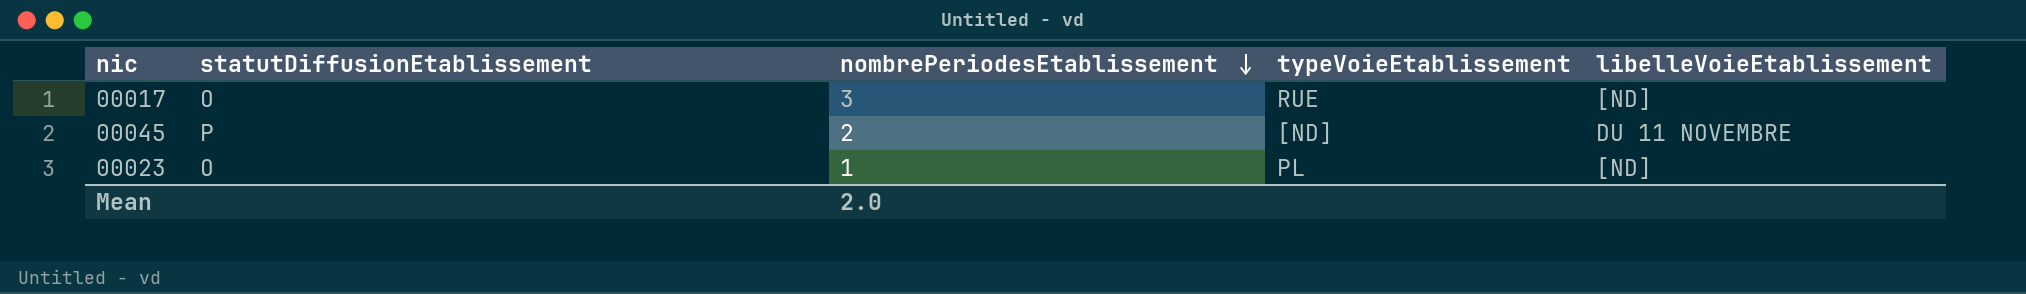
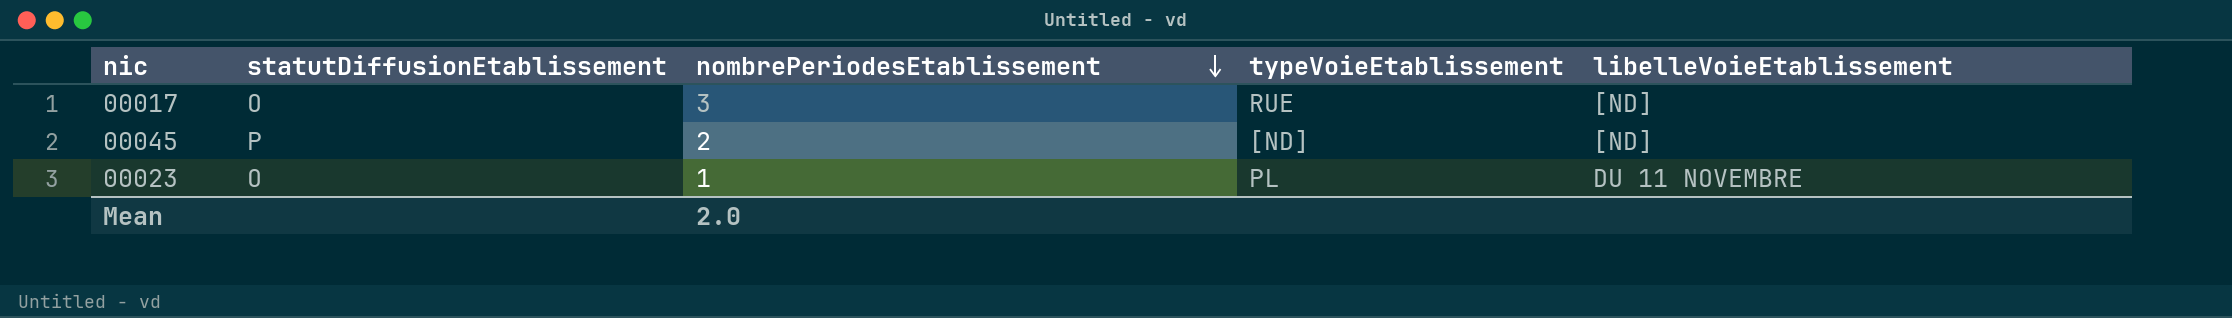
00045 | libelleVoieEtablissement: DU 11 NOVEMBRE -> [ND]
00023 | libelleVoieEtablissement: [ND] -> DU 11 NOVEMBRE

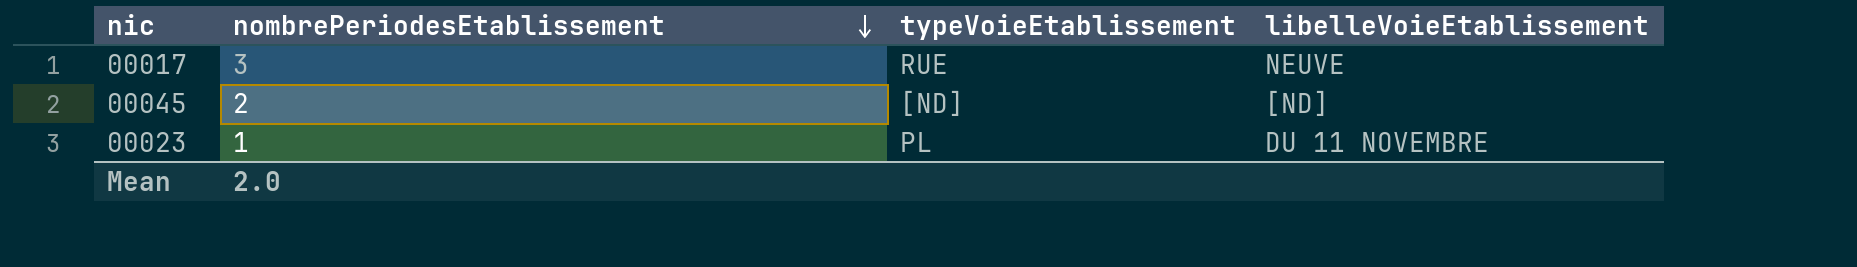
column statutDiffusionEtablissement | position: 2 -> none
00017 | libelleVoieEtablissement: [ND] -> NEUVE

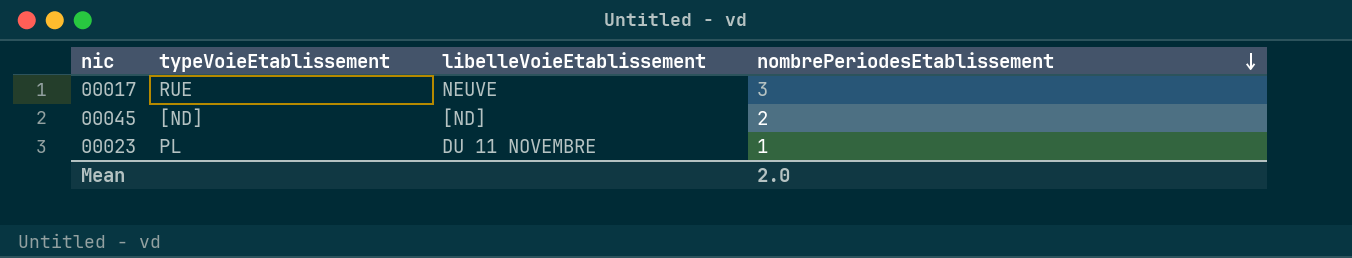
column nombrePeriodesEtablissement | position: 2 -> 4

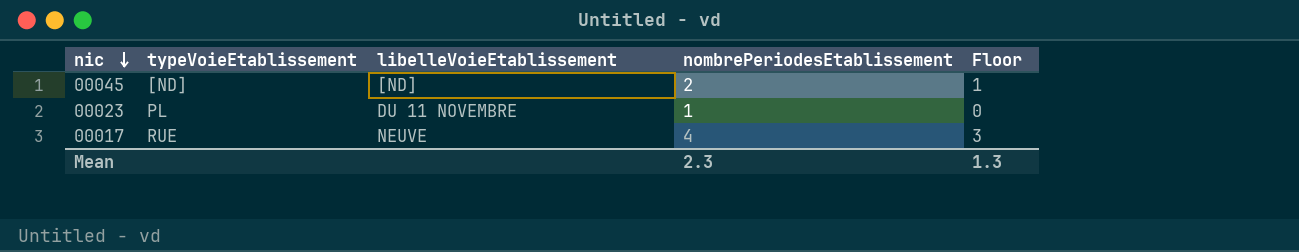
row order: nombrePeriodesEtablissement descending -> nic descending
column Floor | formula: none -> [nombrePeriodesEtablissement] - 1
00017 | nombrePeriodesEtablissement: 3 -> 4
Mean | nombrePeriodesEtablissement: 2.0 -> 2.3

